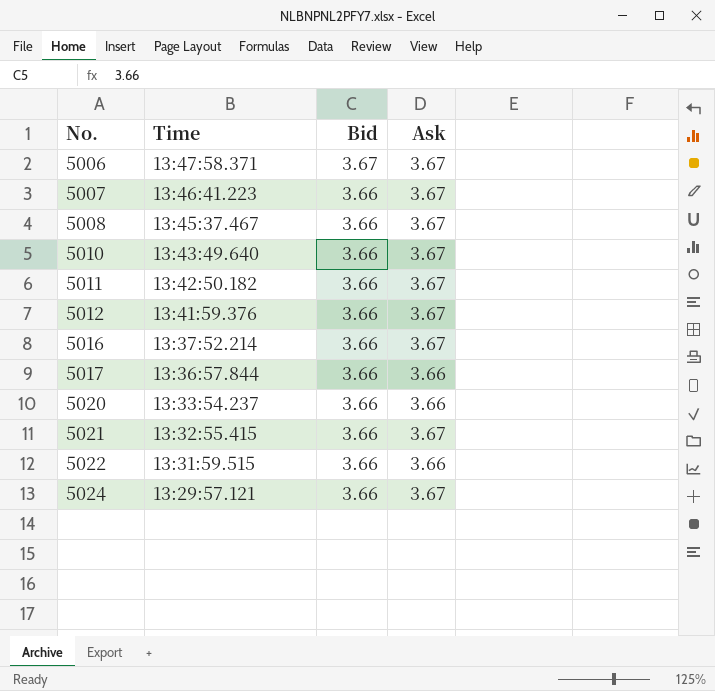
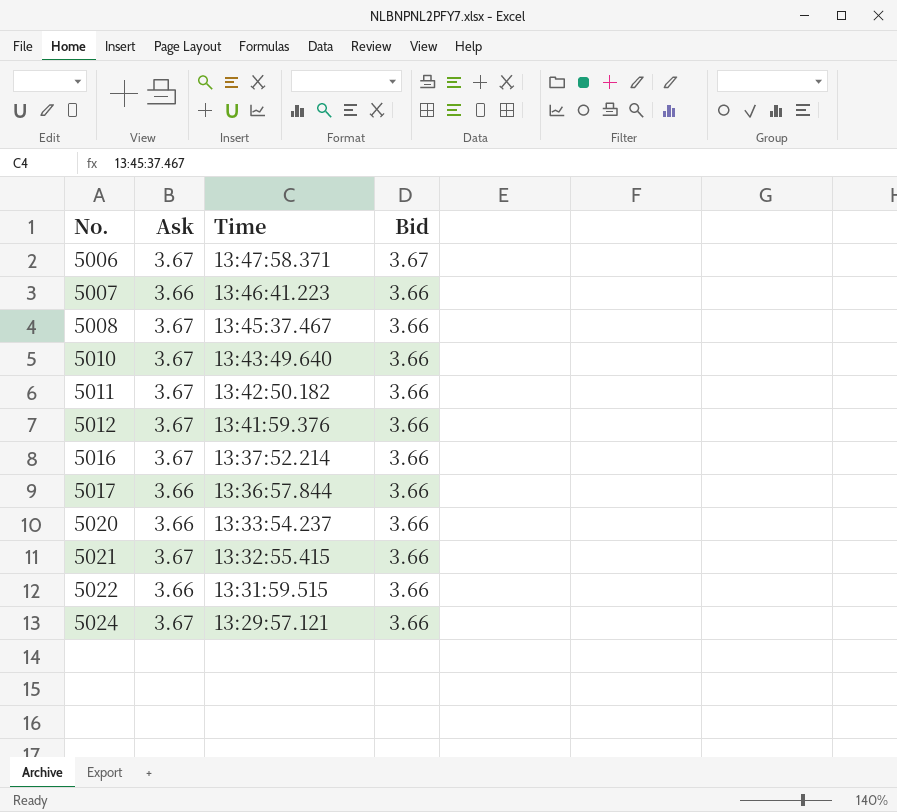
column Ask | position: 4 -> 2
5007 | Ask: 3.67 -> 3.66

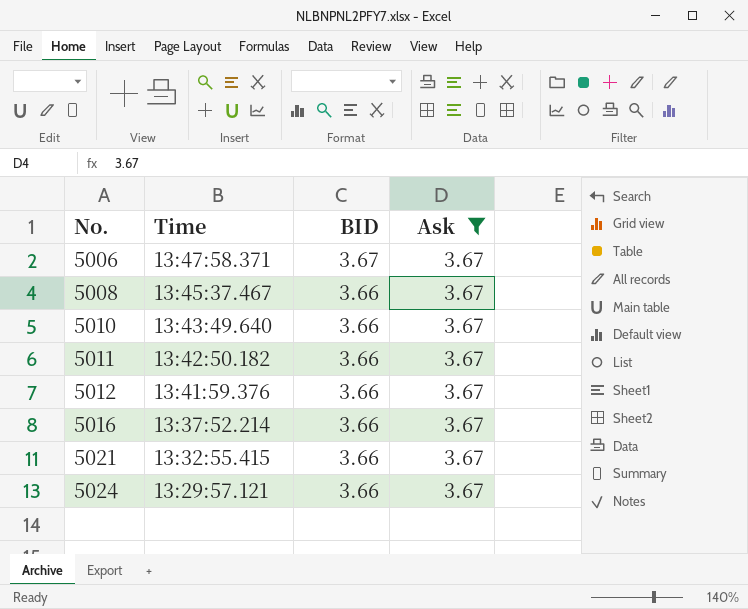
filter: none -> Ask = 3.67
column name: Bid -> BID
column Ask | position: 2 -> 4

